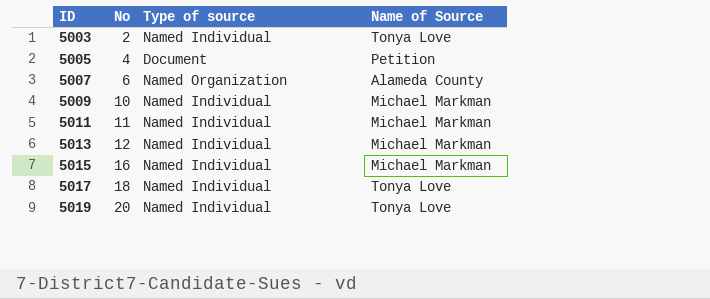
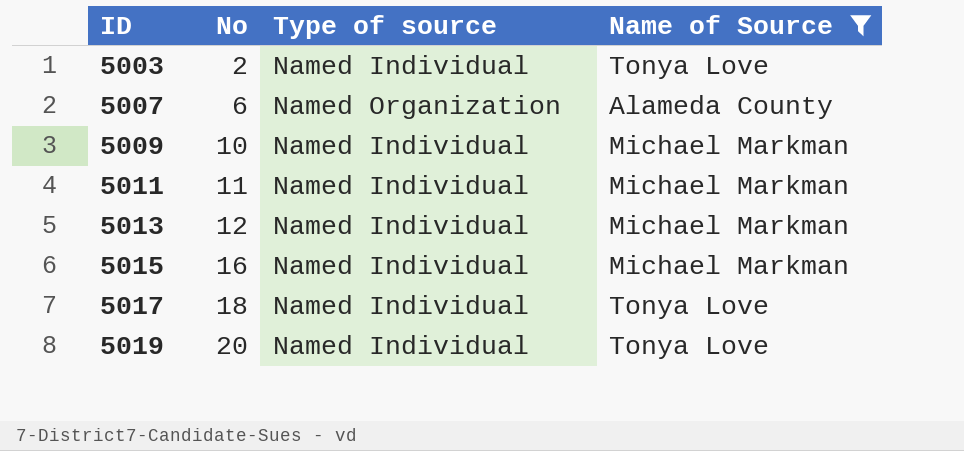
filter: none -> Name of Source != Petition

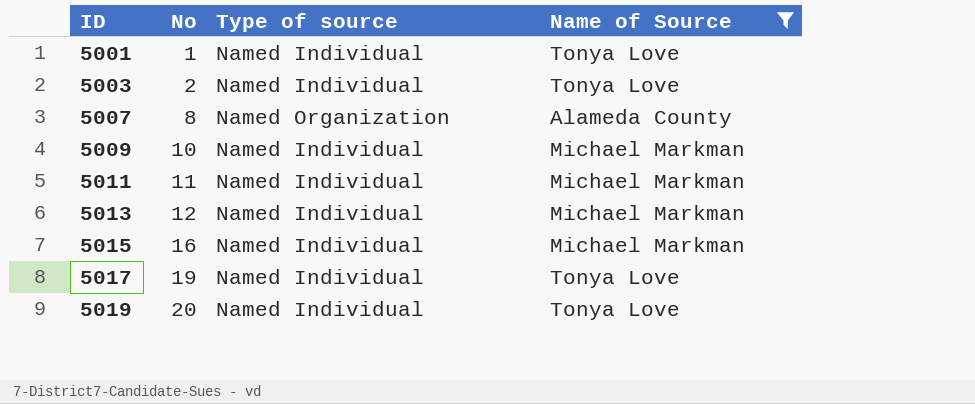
row 5001: none -> 1 | Named Individual | Tonya Love
5007 | No: 6 -> 8
5017 | No: 18 -> 19

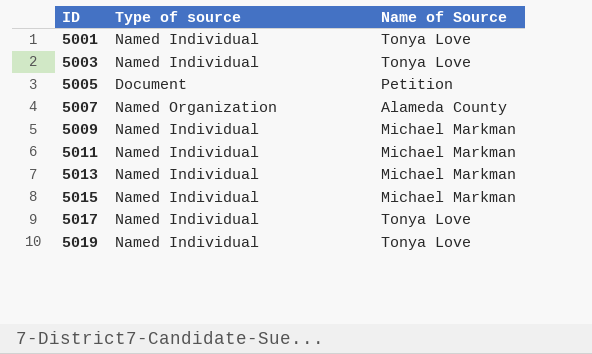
filter: Name of Source != Petition -> none
column No | position: 2 -> none

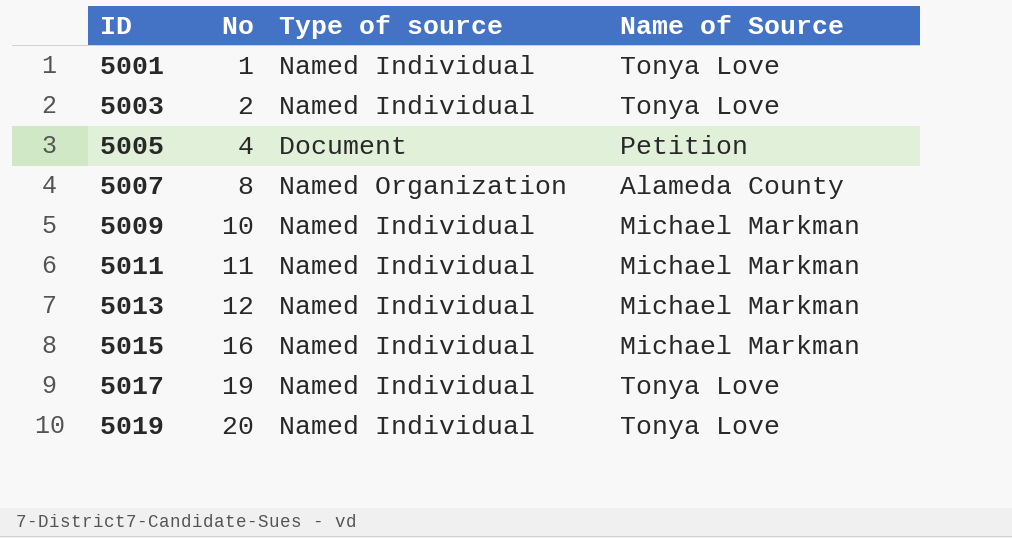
column No | position: none -> 2

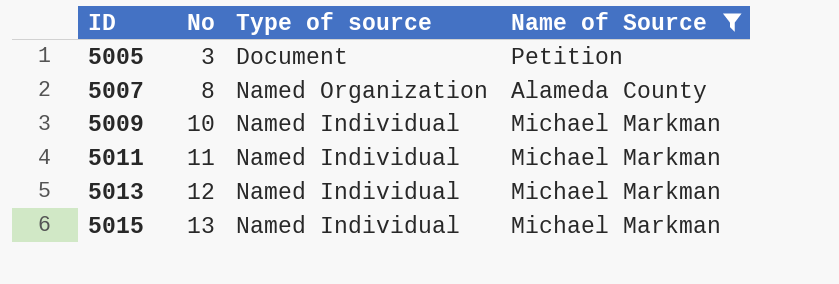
filter: none -> Name of Source != Tonya Love
5005 | No: 4 -> 3
5015 | No: 16 -> 13

